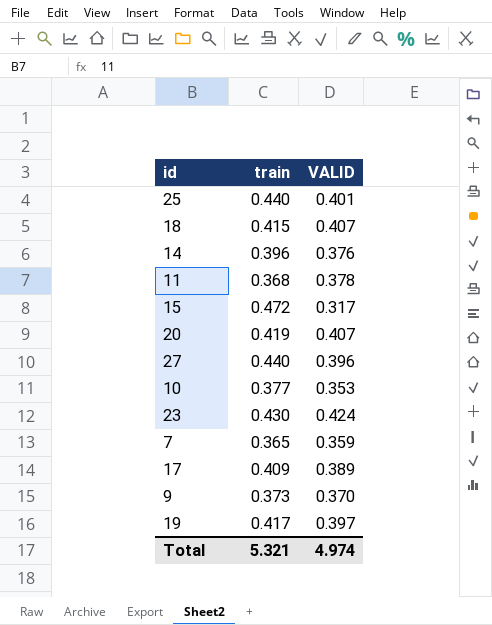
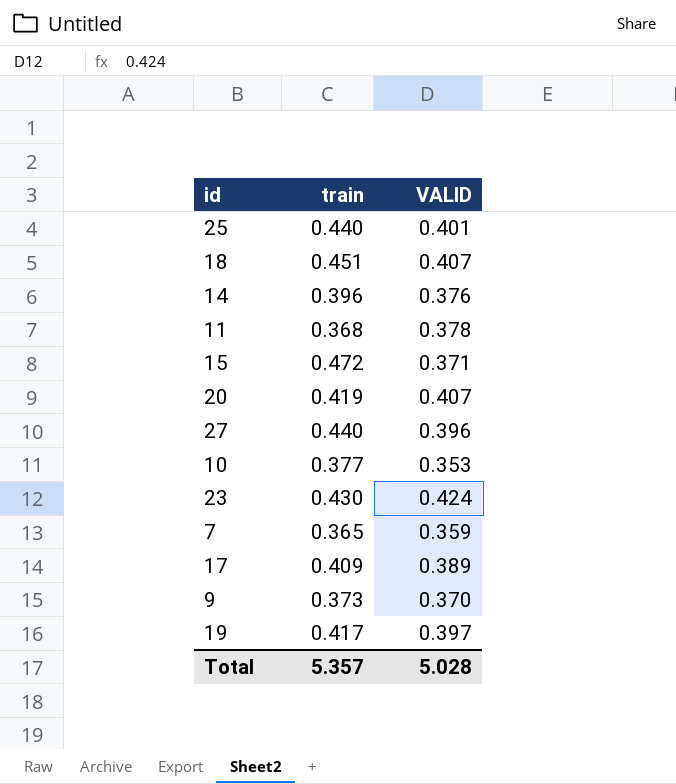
18 | train: 0.415 -> 0.451
15 | VALID: 0.317 -> 0.371
Total | train: 5.321 -> 5.357
Total | VALID: 4.974 -> 5.028

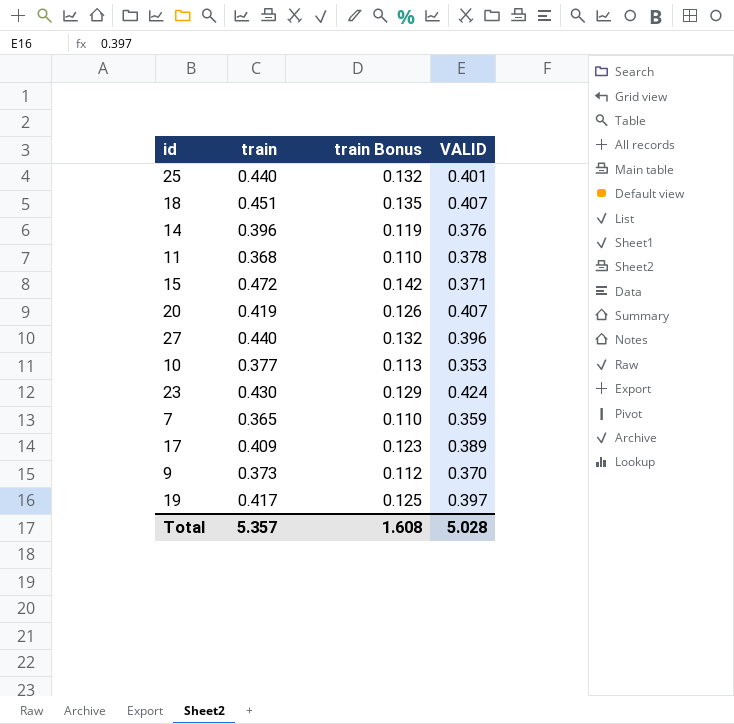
column train Bonus | formula: none -> [train] * 0.3

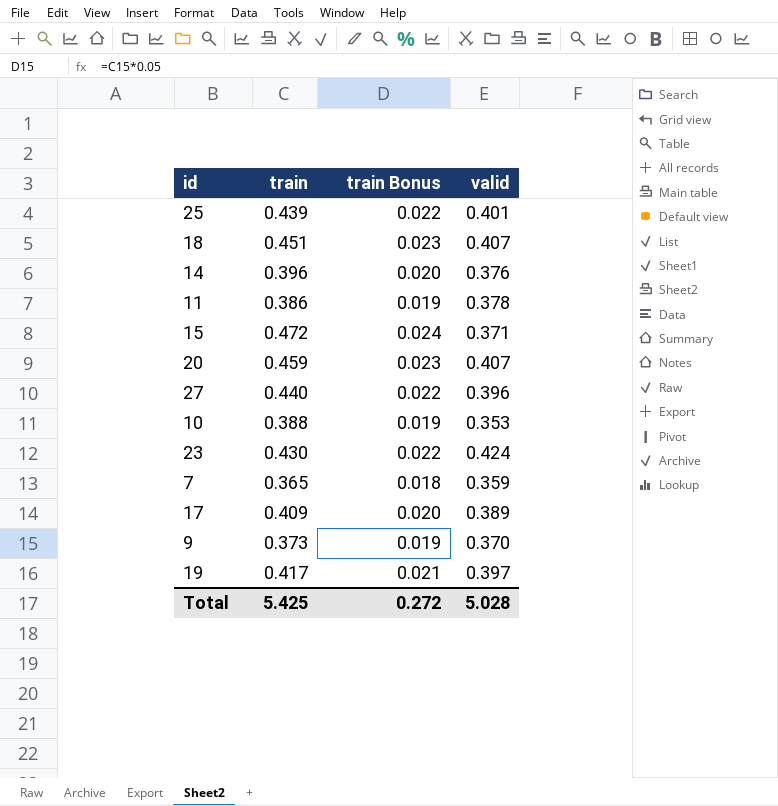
column train Bonus | formula: [train] * 0.3 -> [train] * 0.05
column name: VALID -> valid
25 | train: 0.440 -> 0.439
11 | train: 0.368 -> 0.386
20 | train: 0.419 -> 0.459
10 | train: 0.377 -> 0.388
Total | train: 5.357 -> 5.425
Total | train Bonus: 1.608 -> 0.272

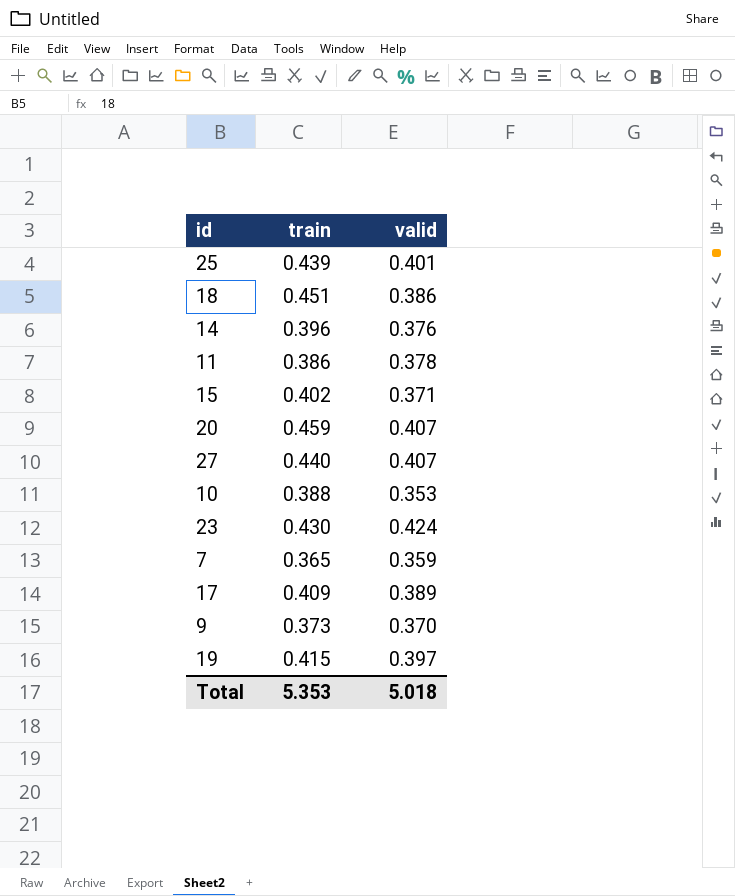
column train Bonus | formula: [train] * 0.05 -> none
18 | valid: 0.407 -> 0.386
15 | train: 0.472 -> 0.402
27 | valid: 0.396 -> 0.407
19 | train: 0.417 -> 0.415
Total | train: 5.425 -> 5.353
Total | valid: 5.028 -> 5.018

